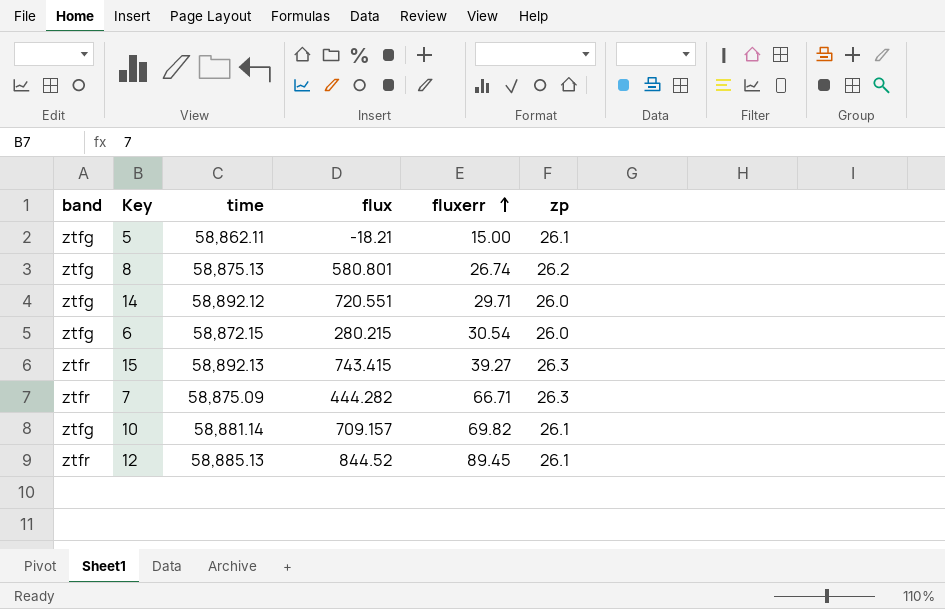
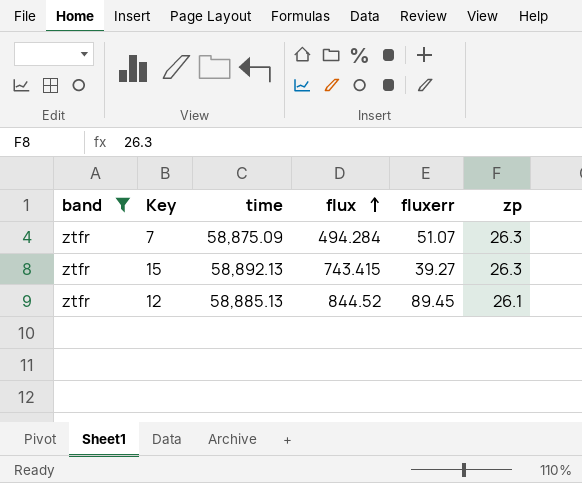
filter: none -> band = ztfr
row order: fluxerr ascending -> flux ascending
7 | flux: 444.282 -> 494.284
7 | fluxerr: 66.71 -> 51.07

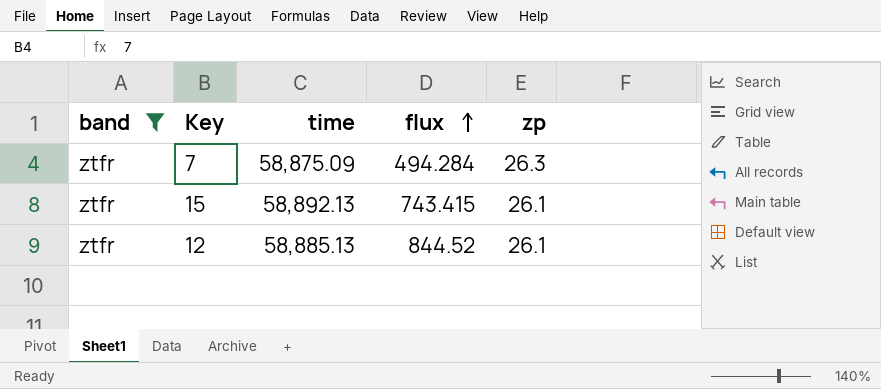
column fluxerr | position: 5 -> none
15 | zp: 26.3 -> 26.1

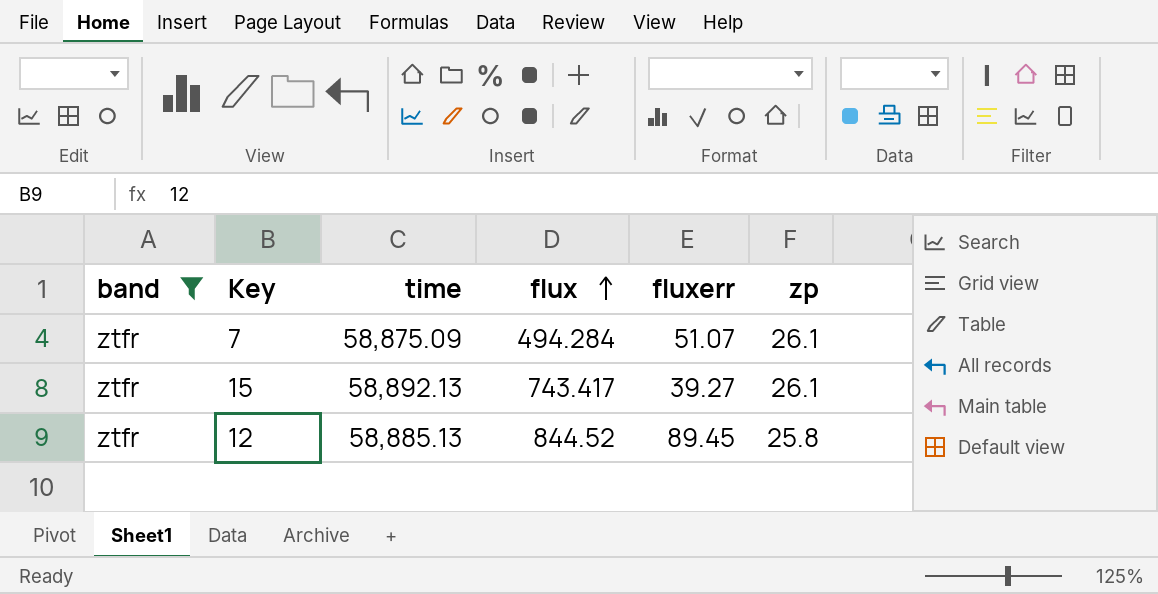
column fluxerr | position: none -> 5
7 | zp: 26.3 -> 26.1
15 | flux: 743.415 -> 743.417
12 | zp: 26.1 -> 25.8

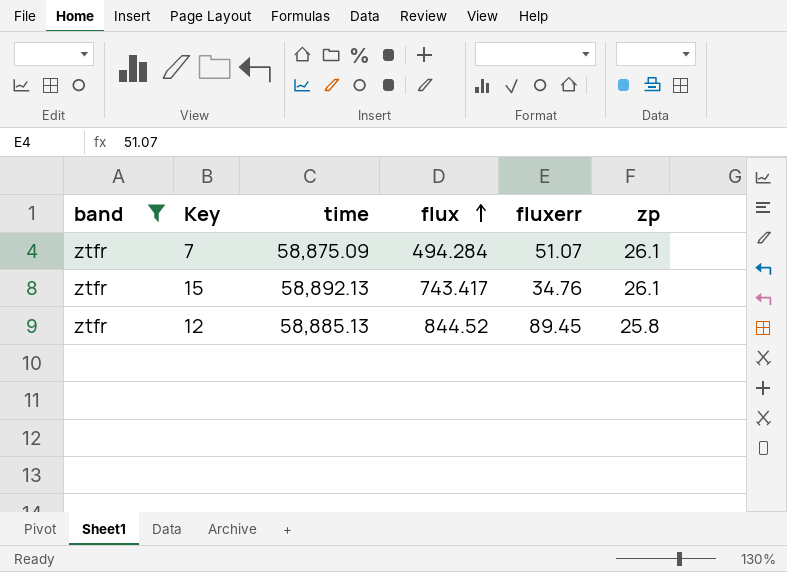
15 | fluxerr: 39.27 -> 34.76

